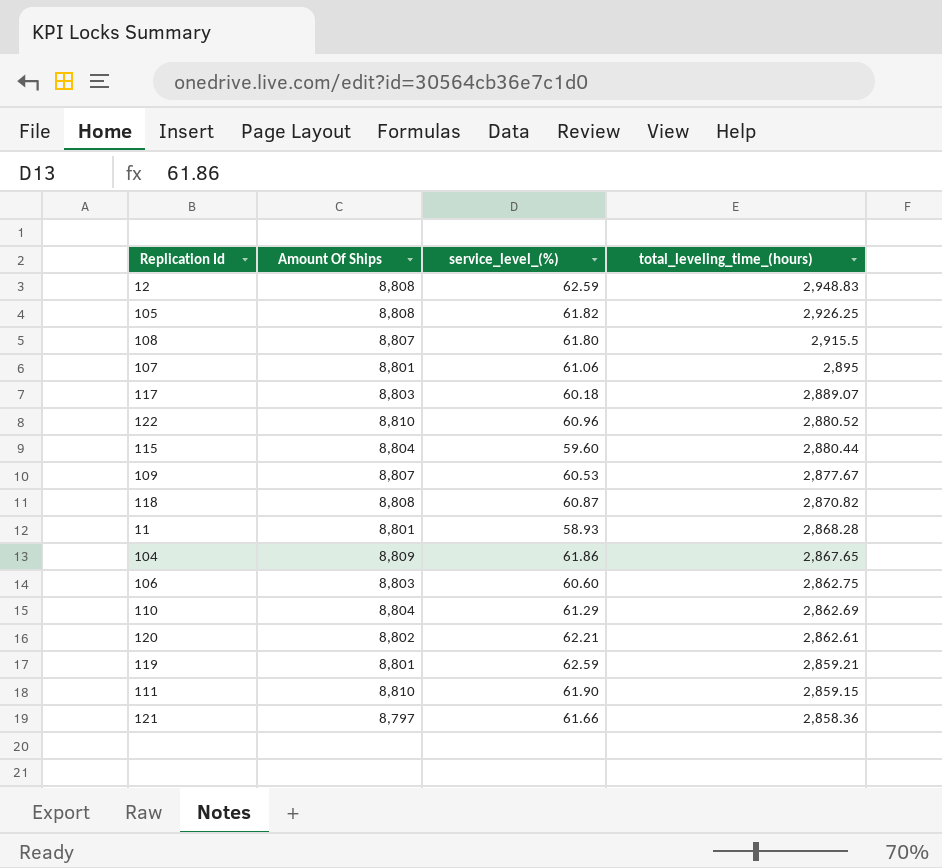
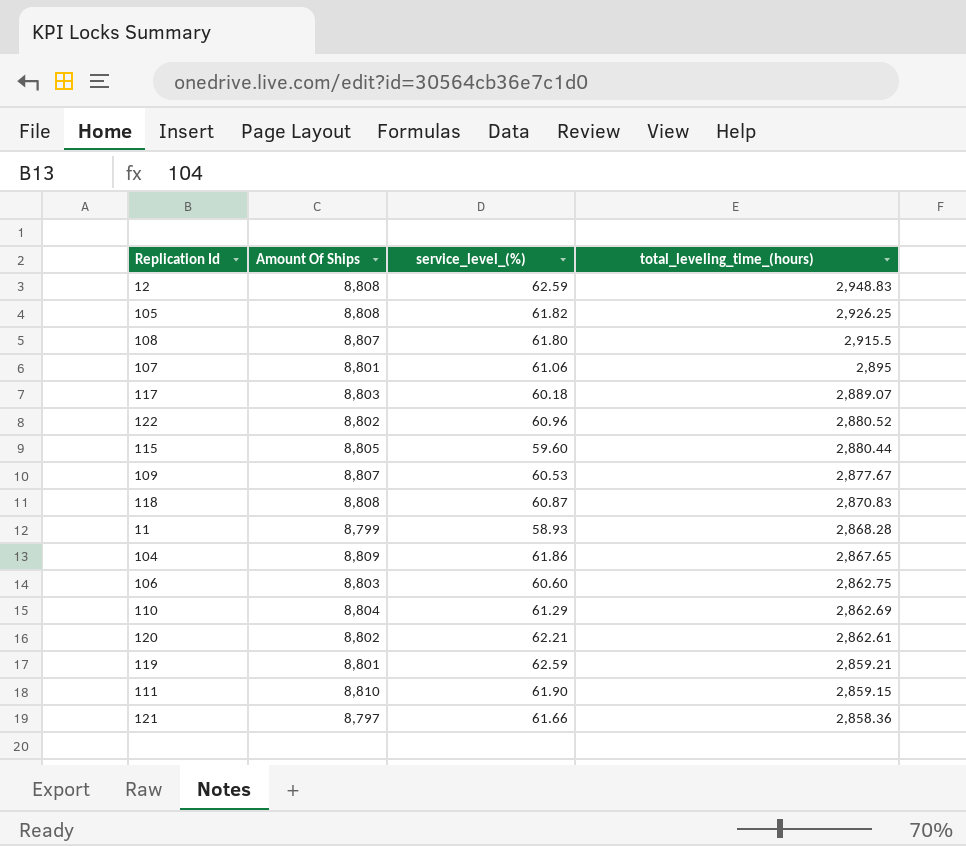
122 | Amount Of Ships: 8,810 -> 8,802
115 | Amount Of Ships: 8,804 -> 8,805
118 | total_leveling_time_(hours): 2,870.82 -> 2,870.83
11 | Amount Of Ships: 8,801 -> 8,799

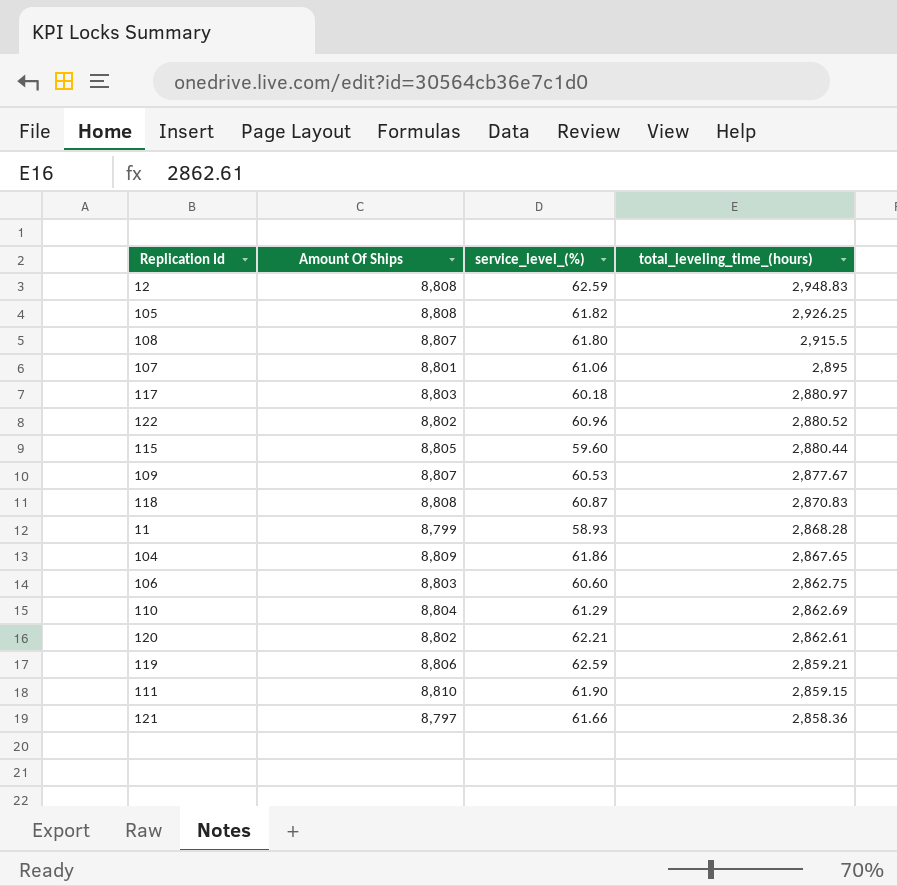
117 | total_leveling_time_(hours): 2,889.07 -> 2,880.97
119 | Amount Of Ships: 8,801 -> 8,806

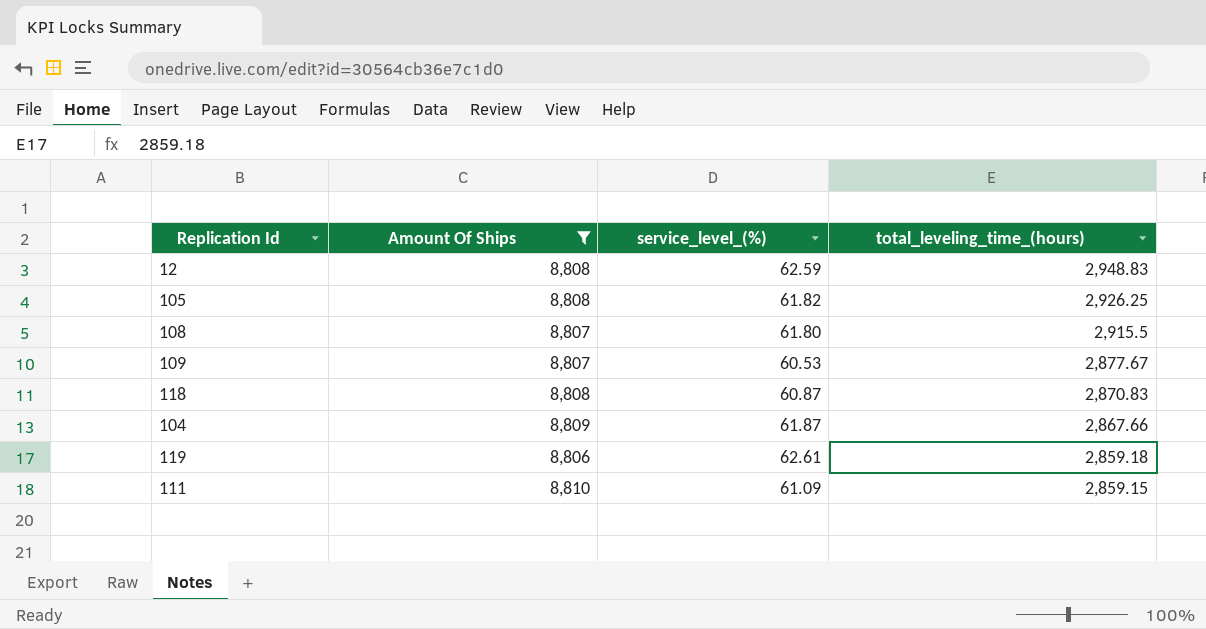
filter: none -> Amount Of Ships >= 8,806
104 | service_level_(%): 61.86 -> 61.87
104 | total_leveling_time_(hours): 2,867.65 -> 2,867.66
119 | service_level_(%): 62.59 -> 62.61
119 | total_leveling_time_(hours): 2,859.21 -> 2,859.18
111 | service_level_(%): 61.90 -> 61.09

